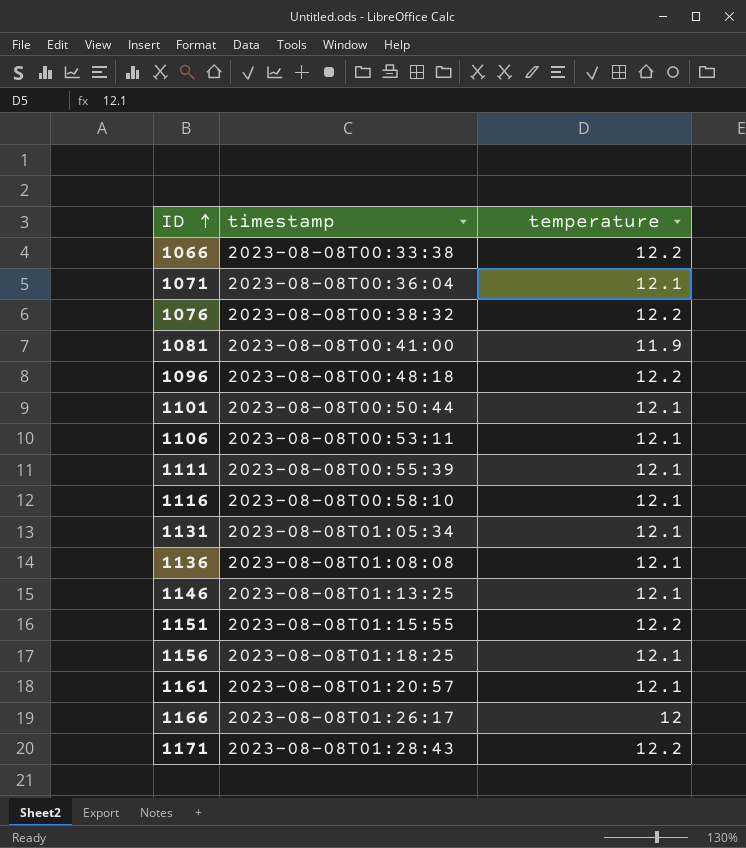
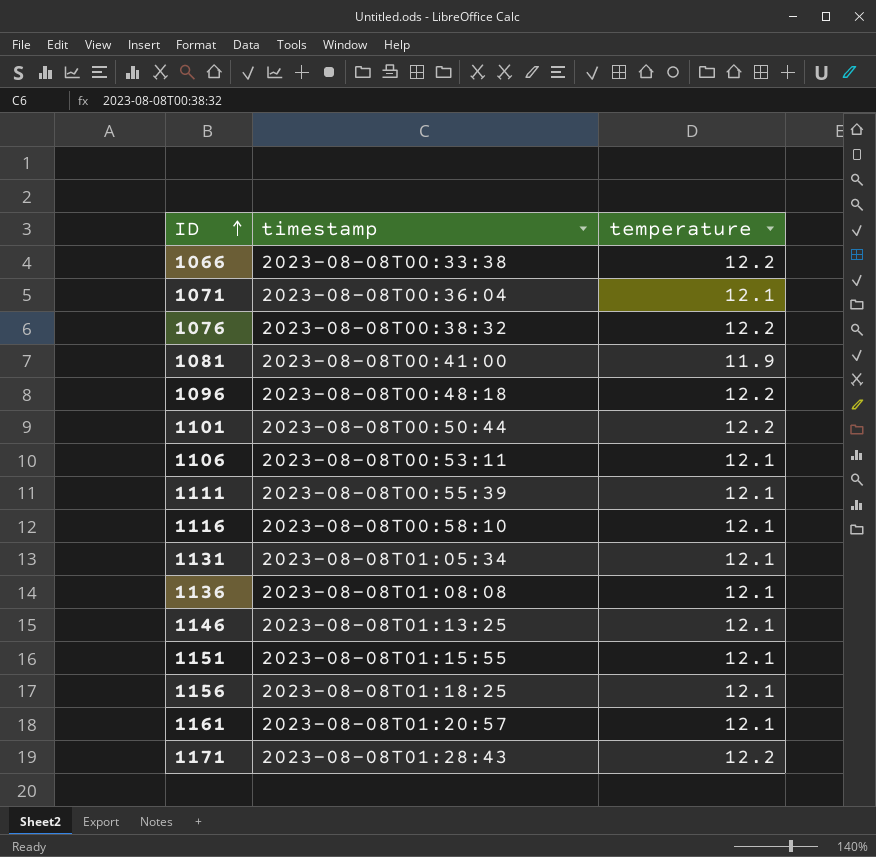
row 1166: 2023-08-08T01:26:17 | 12 -> none
1101 | temperature: 12.1 -> 12.2
1151 | temperature: 12.2 -> 12.1

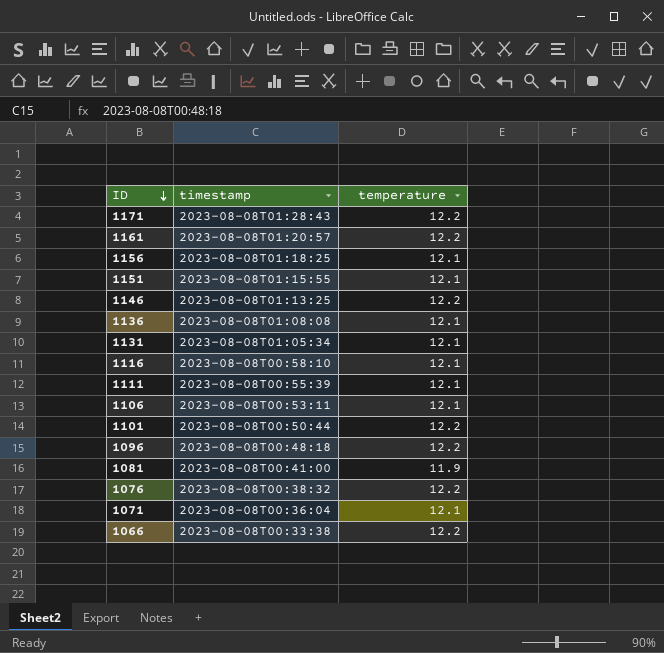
row order: ID ascending -> ID descending
1161 | temperature: 12.1 -> 12.2
1146 | temperature: 12.1 -> 12.2

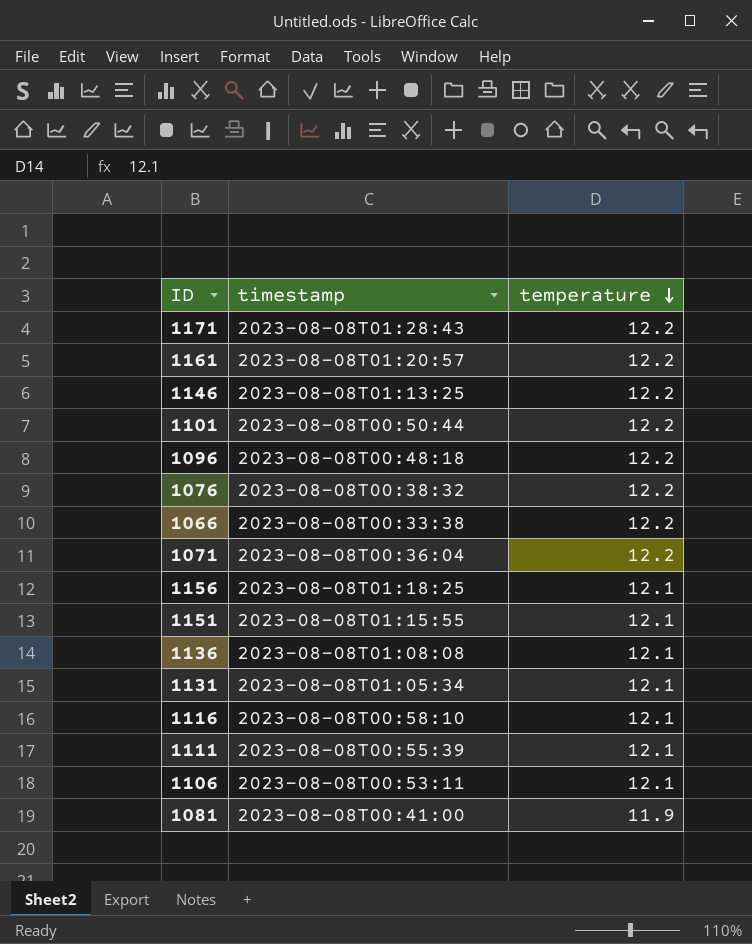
row order: ID descending -> temperature descending
1071 | temperature: 12.1 -> 12.2

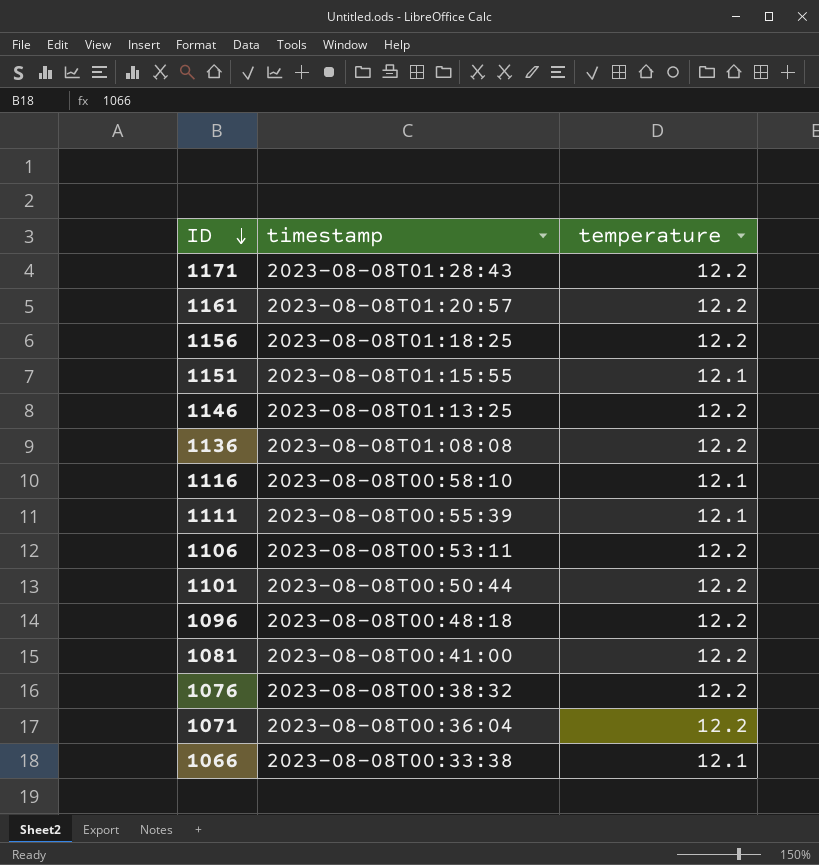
row order: temperature descending -> ID descending
row 1131: 2023-08-08T01:05:34 | 12.1 -> none
1156 | temperature: 12.1 -> 12.2
1136 | temperature: 12.1 -> 12.2
1106 | temperature: 12.1 -> 12.2
1081 | temperature: 11.9 -> 12.2
1066 | temperature: 12.2 -> 12.1

